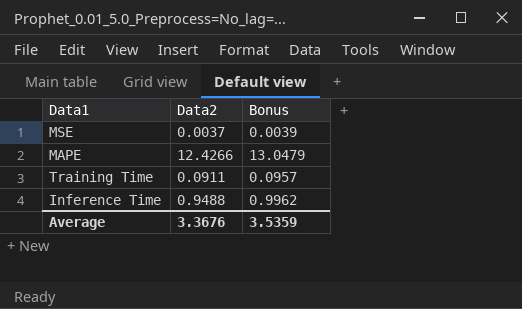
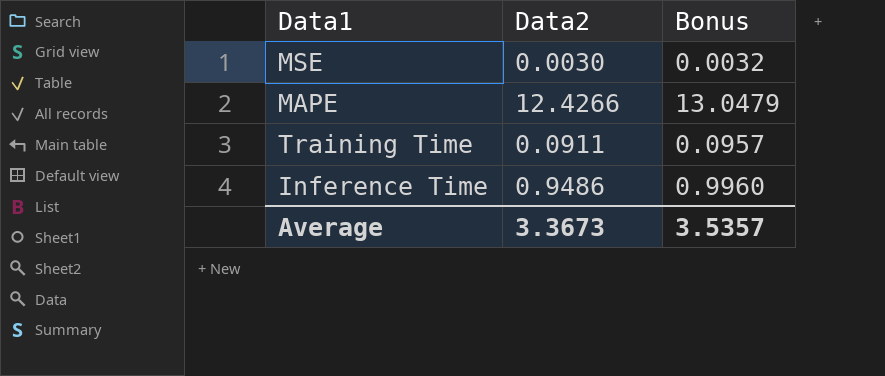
MSE | Data2: 0.0037 -> 0.0030
MSE | Bonus: 0.0039 -> 0.0032
Inference Time | Data2: 0.9488 -> 0.9486
Inference Time | Bonus: 0.9962 -> 0.9960
Average | Data2: 3.3676 -> 3.3673
Average | Bonus: 3.5359 -> 3.5357

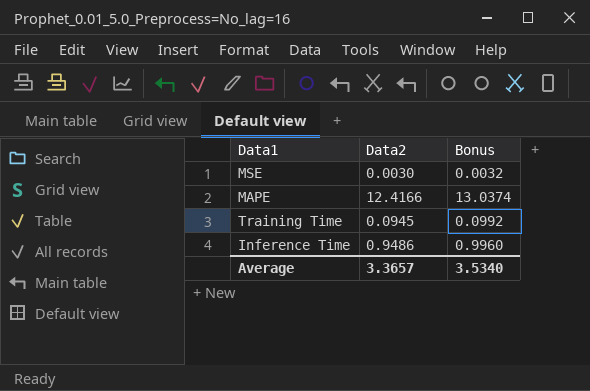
MAPE | Data2: 12.4266 -> 12.4166
MAPE | Bonus: 13.0479 -> 13.0374
Training Time | Data2: 0.0911 -> 0.0945
Training Time | Bonus: 0.0957 -> 0.0992
Average | Data2: 3.3673 -> 3.3657
Average | Bonus: 3.5357 -> 3.5340

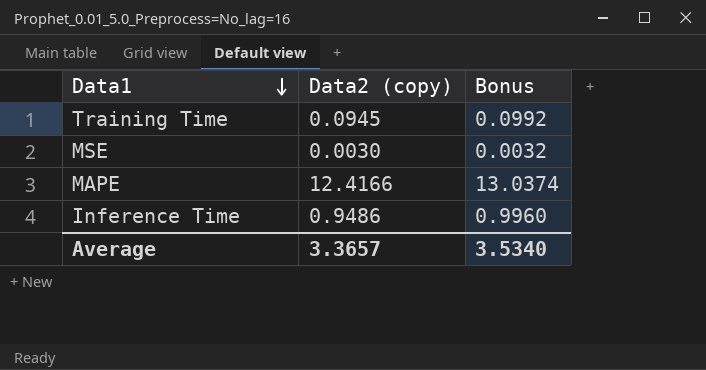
row order: none -> Data1 descending
column name: Data2 -> Data2 (copy)

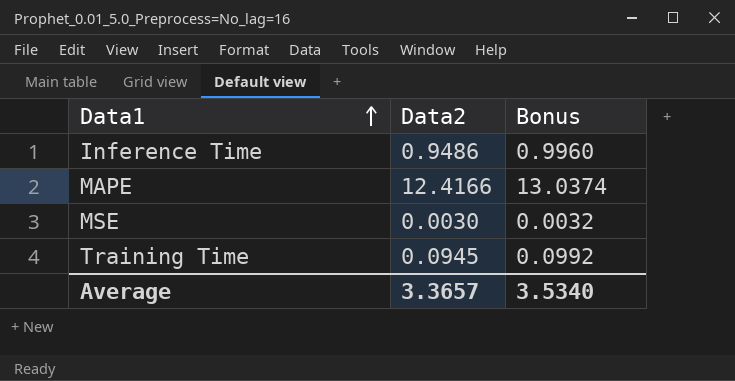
row order: Data1 descending -> Data1 ascending
column name: Data2 (copy) -> Data2

